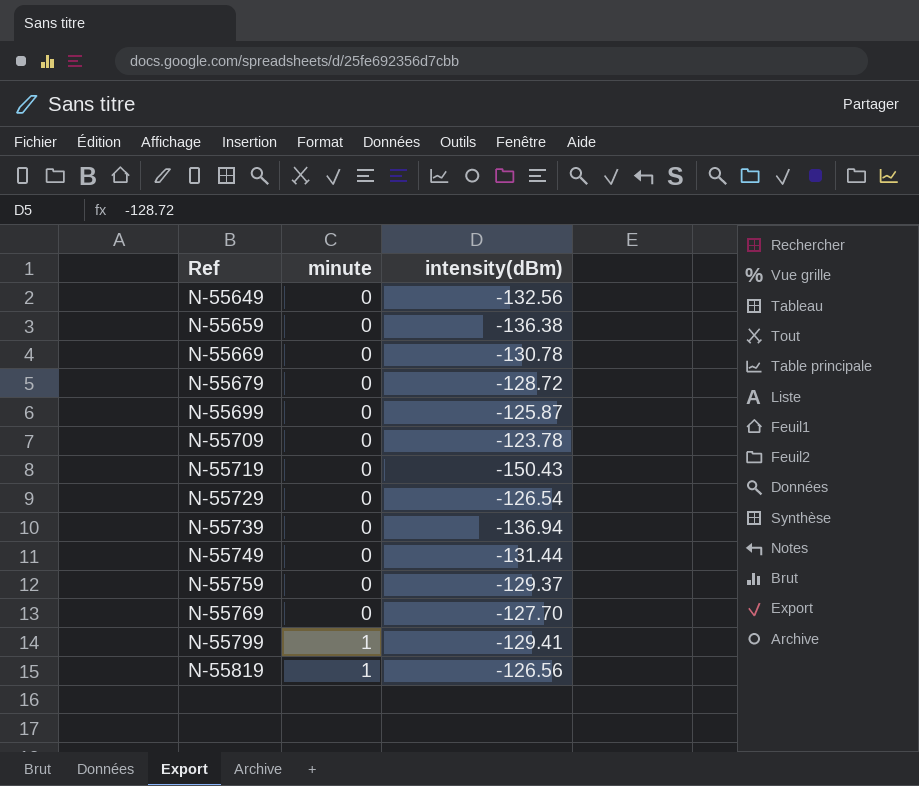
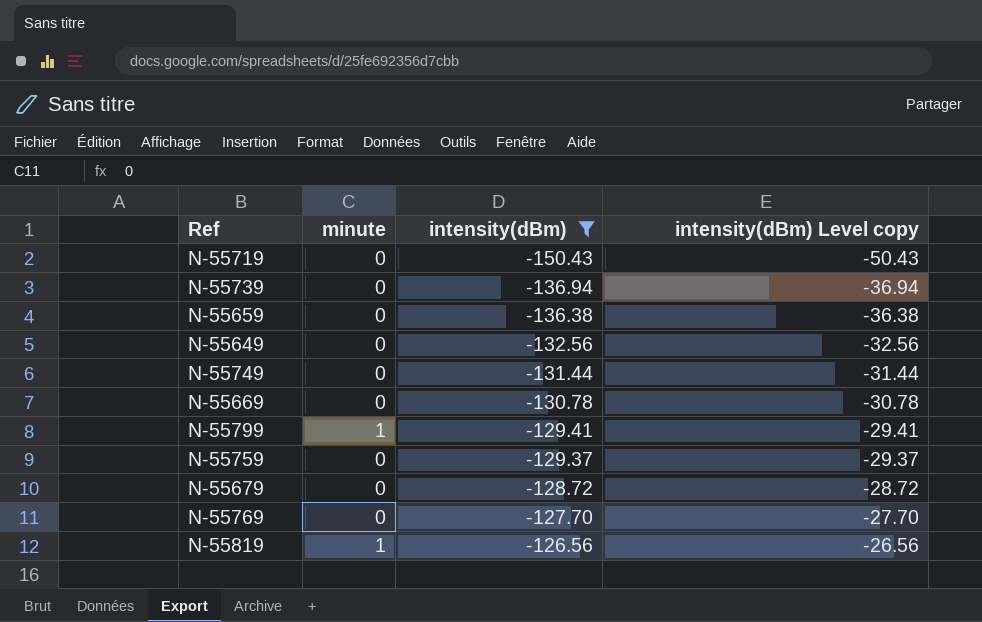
filter: none -> intensity(dBm) <= -126.56
row order: Ref ascending -> intensity(dBm) ascending
column intensity(dBm) Level copy | formula: none -> [intensity(dBm)] + 100

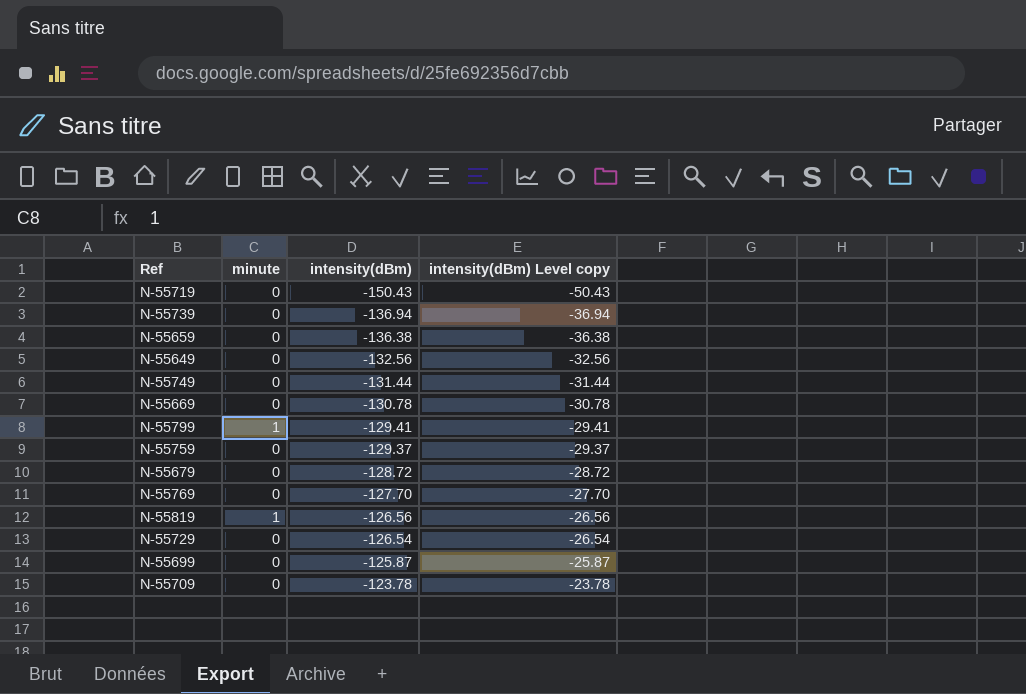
filter: intensity(dBm) <= -126.56 -> none

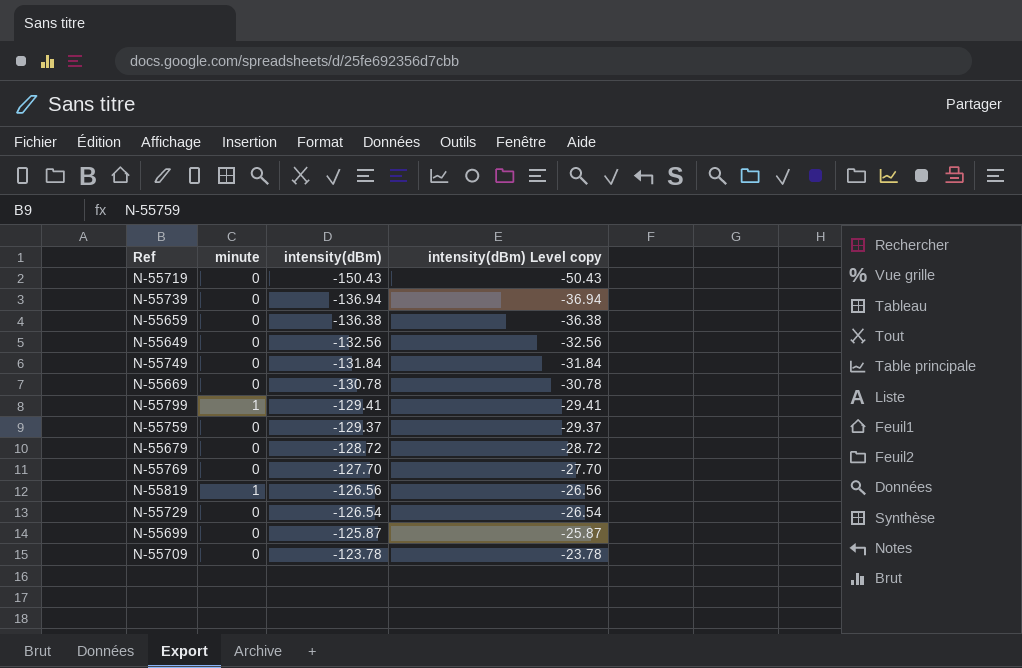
N-55749 | intensity(dBm): -131.44 -> -131.84
N-55749 | intensity(dBm) Level copy: -31.44 -> -31.84

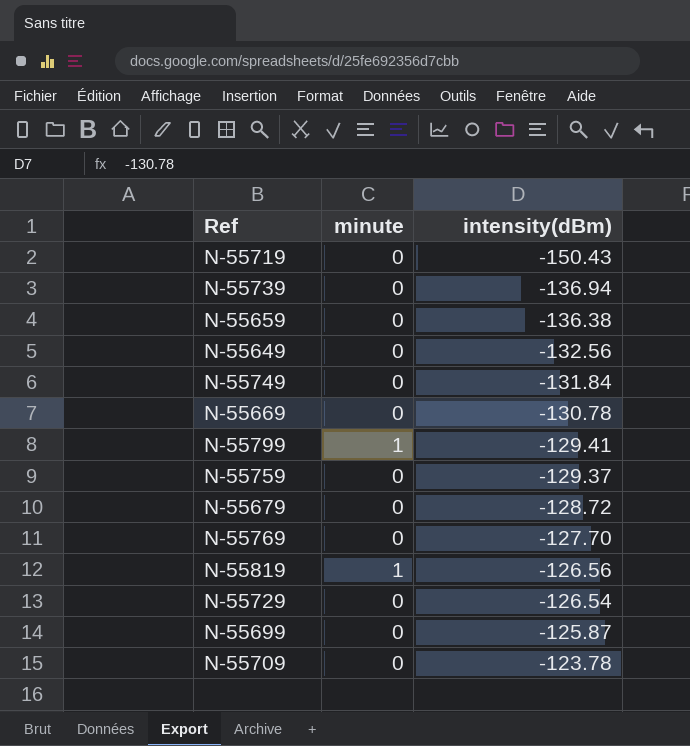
column intensity(dBm) Level copy | formula: [intensity(dBm)] + 100 -> none

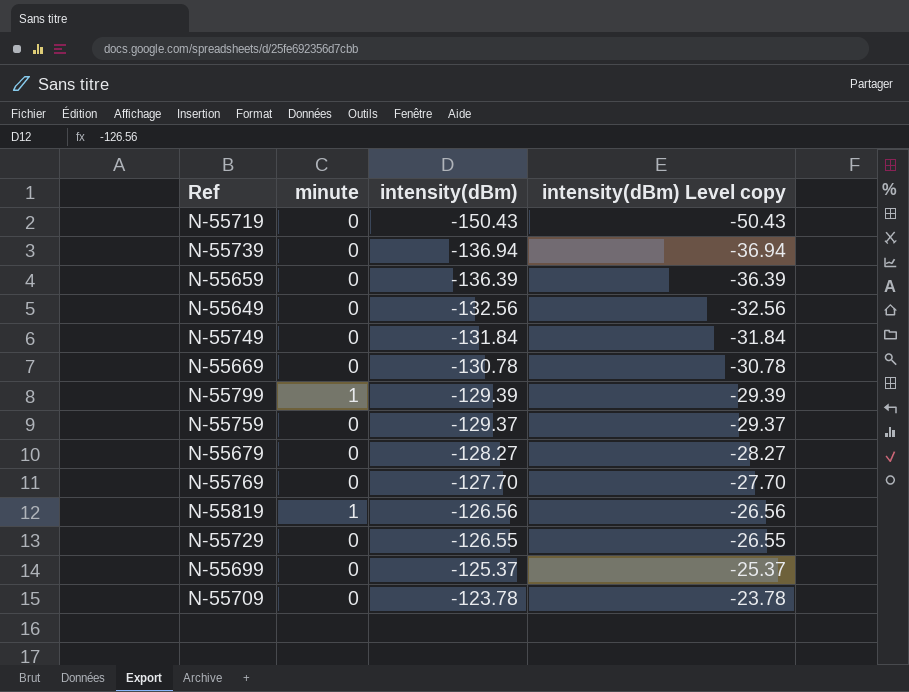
column intensity(dBm) Level copy | formula: none -> [intensity(dBm)] + 100
N-55659 | intensity(dBm): -136.38 -> -136.39
N-55799 | intensity(dBm): -129.41 -> -129.39
N-55679 | intensity(dBm): -128.72 -> -128.27
N-55729 | intensity(dBm): -126.54 -> -126.55
N-55699 | intensity(dBm): -125.87 -> -125.37

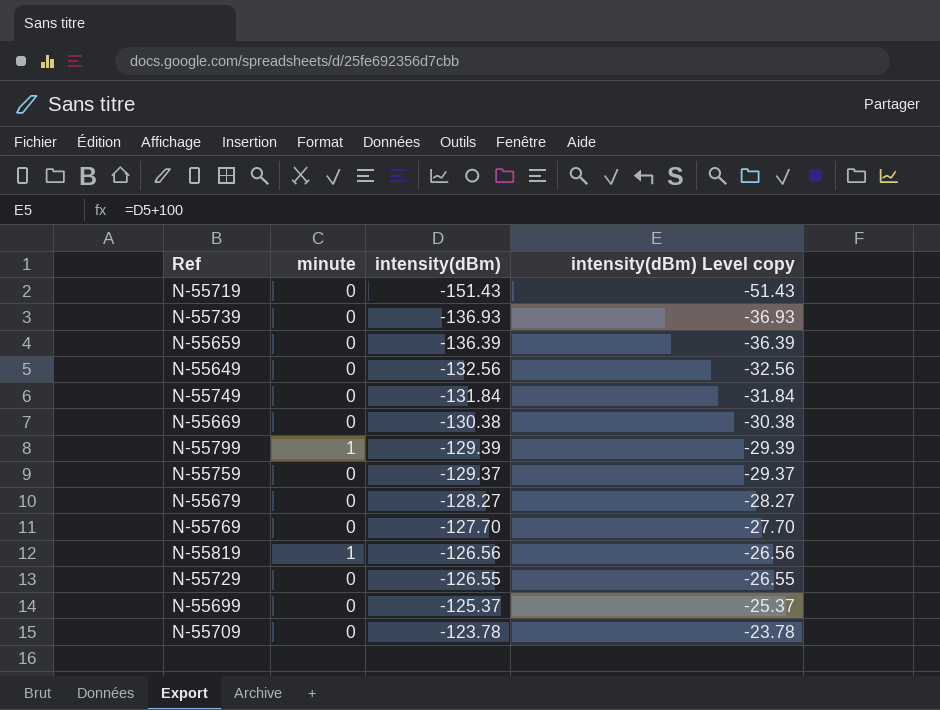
N-55719 | intensity(dBm): -150.43 -> -151.43
N-55719 | intensity(dBm) Level copy: -50.43 -> -51.43
N-55739 | intensity(dBm): -136.94 -> -136.93
N-55739 | intensity(dBm) Level copy: -36.94 -> -36.93
N-55669 | intensity(dBm): -130.78 -> -130.38
N-55669 | intensity(dBm) Level copy: -30.78 -> -30.38

